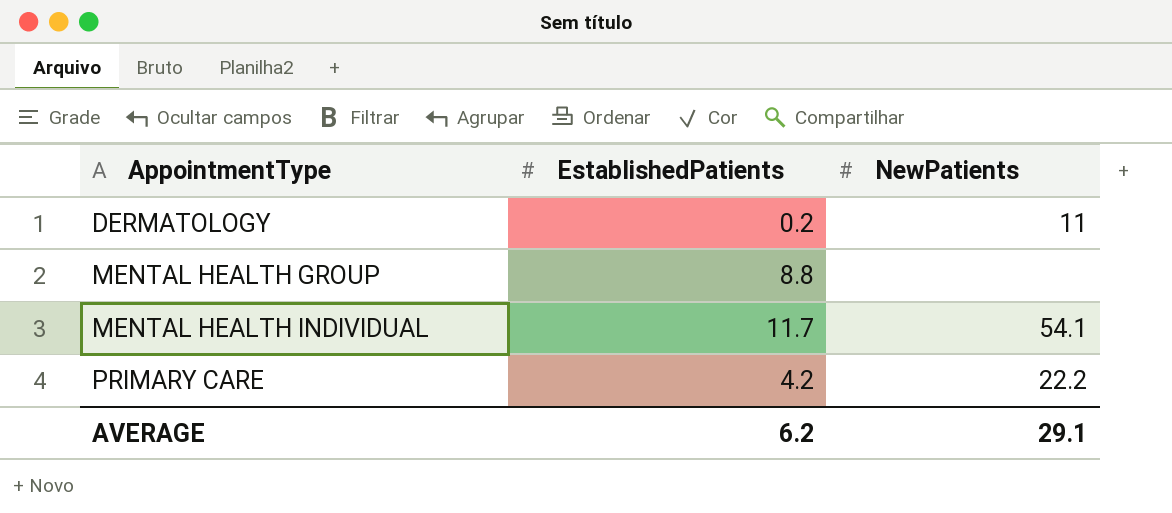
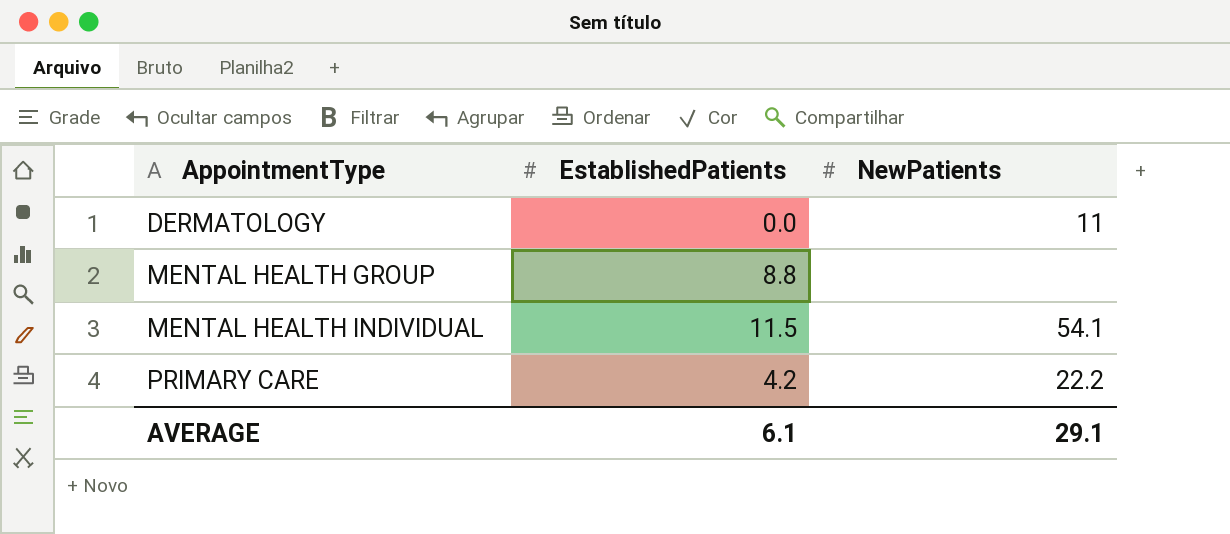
DERMATOLOGY | EstablishedPatients: 0.2 -> 0.0
MENTAL HEALTH INDIVIDUAL | EstablishedPatients: 11.7 -> 11.5
AVERAGE | EstablishedPatients: 6.2 -> 6.1

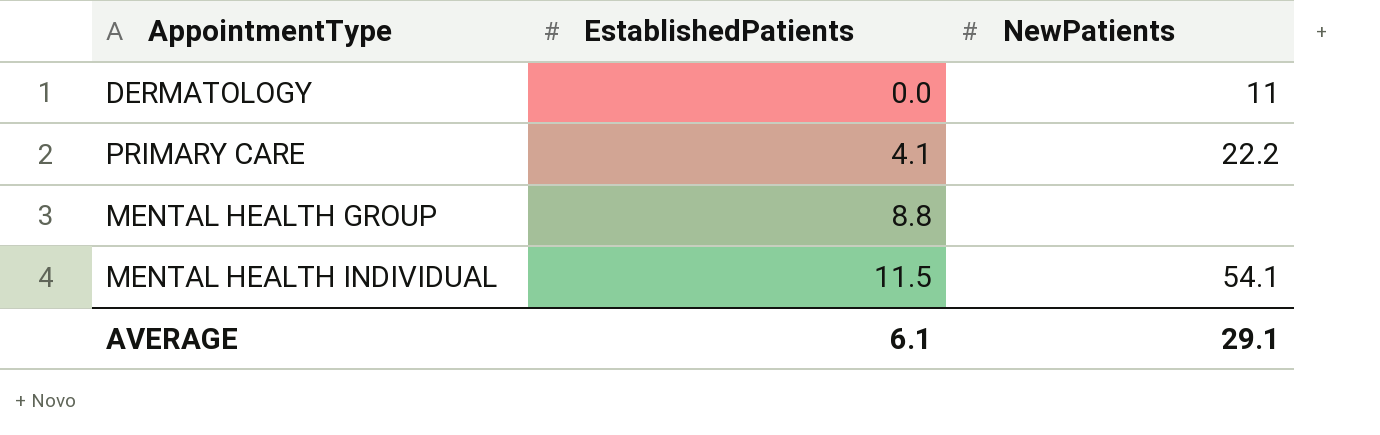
row order: AppointmentType ascending -> EstablishedPatients ascending
PRIMARY CARE | EstablishedPatients: 4.2 -> 4.1

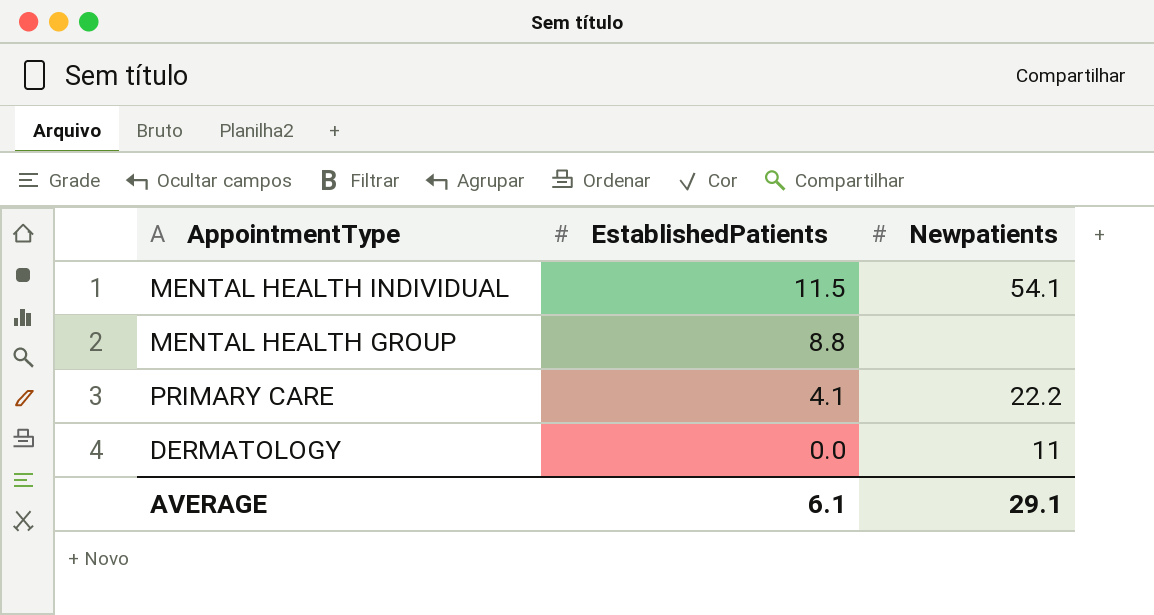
row order: EstablishedPatients ascending -> EstablishedPatients descending
column name: NewPatients -> Newpatients

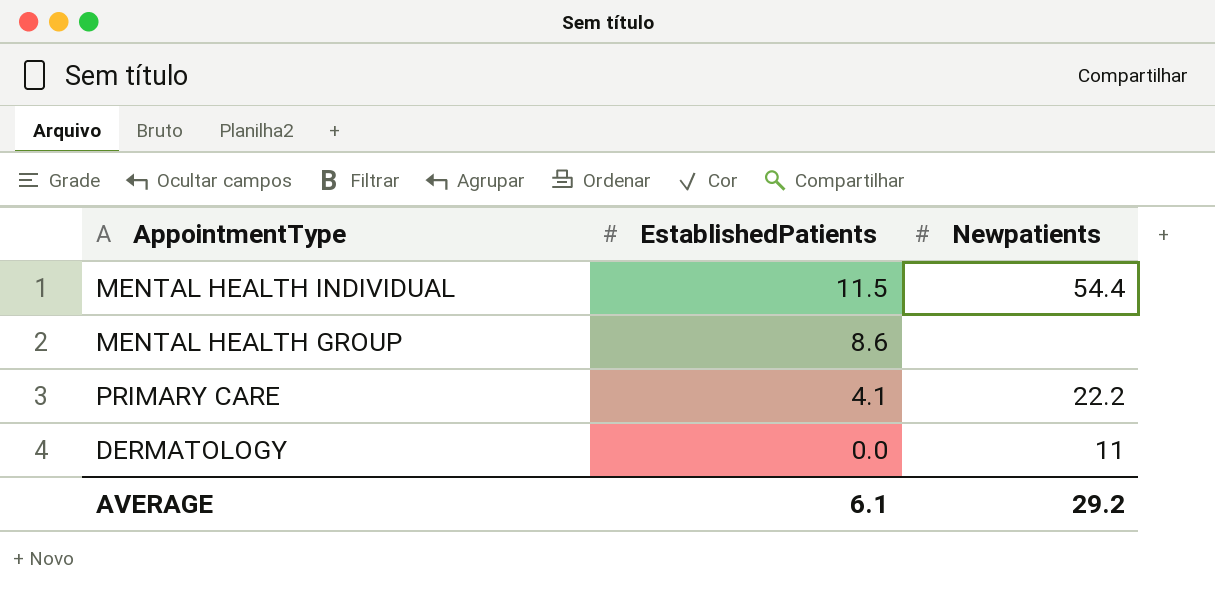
MENTAL HEALTH INDIVIDUAL | Newpatients: 54.1 -> 54.4
MENTAL HEALTH GROUP | EstablishedPatients: 8.8 -> 8.6
AVERAGE | Newpatients: 29.1 -> 29.2

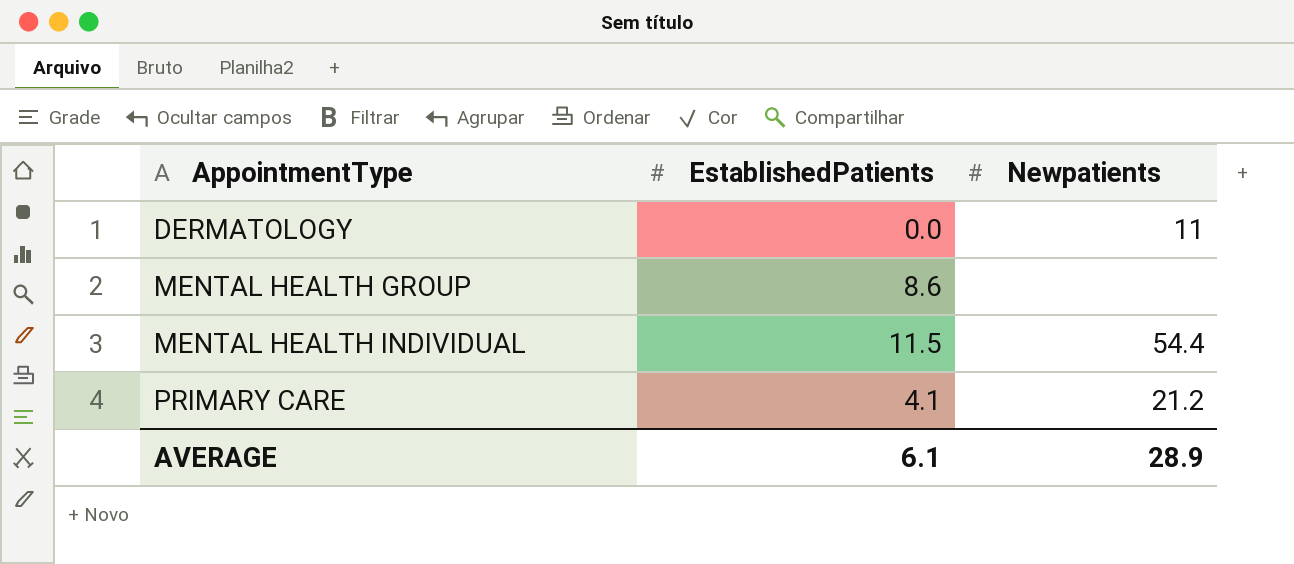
row order: EstablishedPatients descending -> AppointmentType ascending
PRIMARY CARE | Newpatients: 22.2 -> 21.2
AVERAGE | Newpatients: 29.2 -> 28.9

